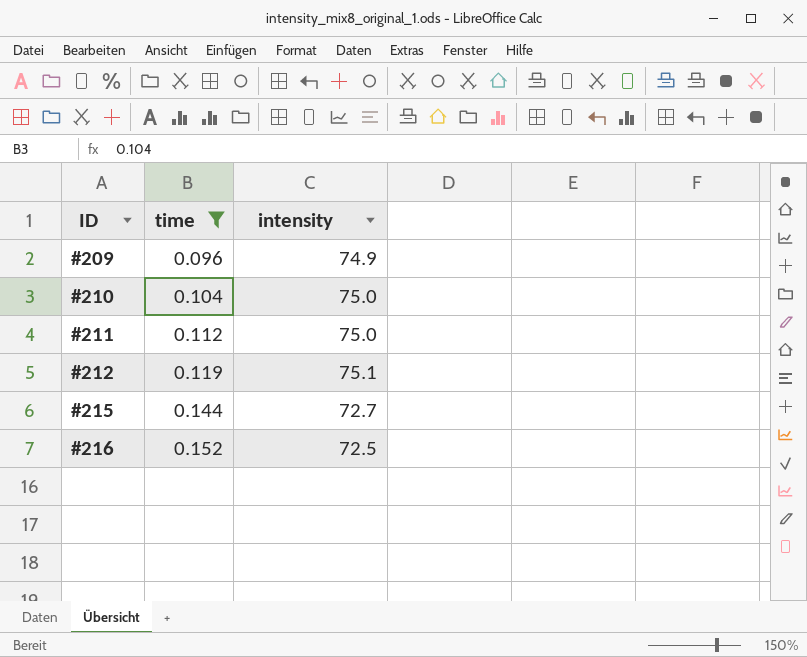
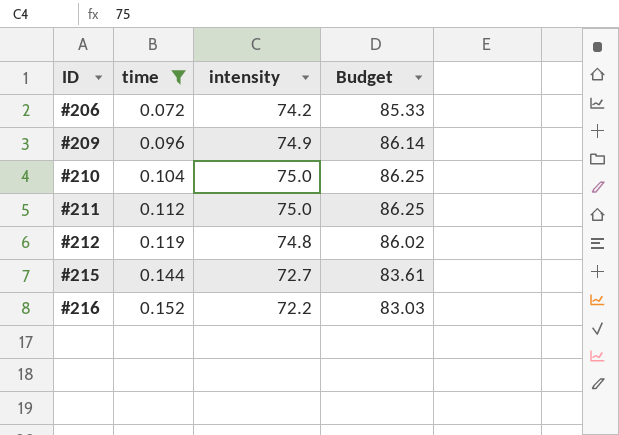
column Budget | formula: none -> [intensity] * 1.15
row #206: none -> 0.072 | 74.2 | 85.33
#212 | intensity: 75.1 -> 74.8
#216 | intensity: 72.5 -> 72.2

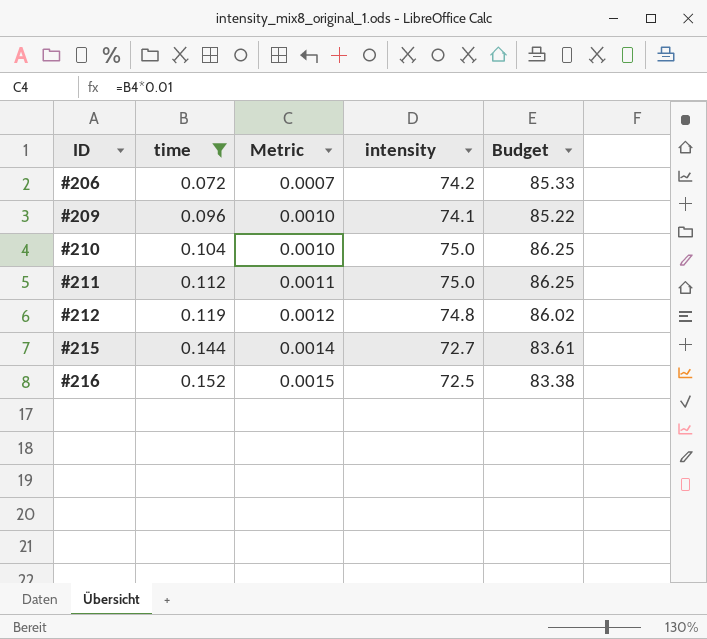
column Metric | formula: none -> [time] * 0.01
#209 | intensity: 74.9 -> 74.1
#209 | Budget: 86.14 -> 85.22
#216 | intensity: 72.2 -> 72.5
#216 | Budget: 83.03 -> 83.38

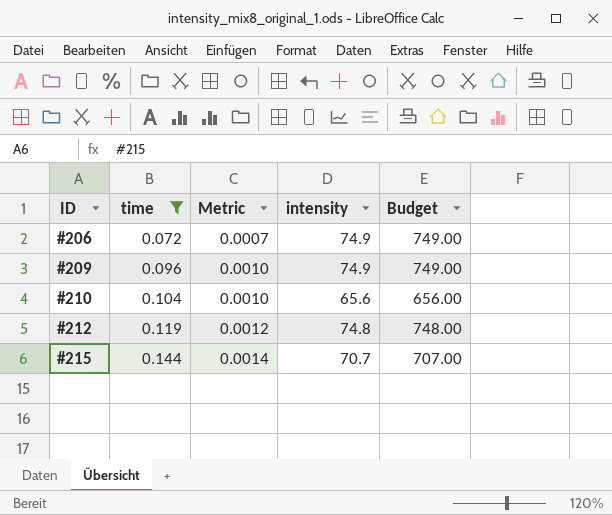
column Budget | formula: [intensity] * 1.15 -> [intensity] * 10
row #211: 0.112 | 0.0011 | 75.0 | 86.25 -> none
row #216: 0.152 | 0.0015 | 72.5 | 83.38 -> none
#206 | intensity: 74.2 -> 74.9
#209 | intensity: 74.1 -> 74.9
#210 | intensity: 75.0 -> 65.6
#215 | intensity: 72.7 -> 70.7

